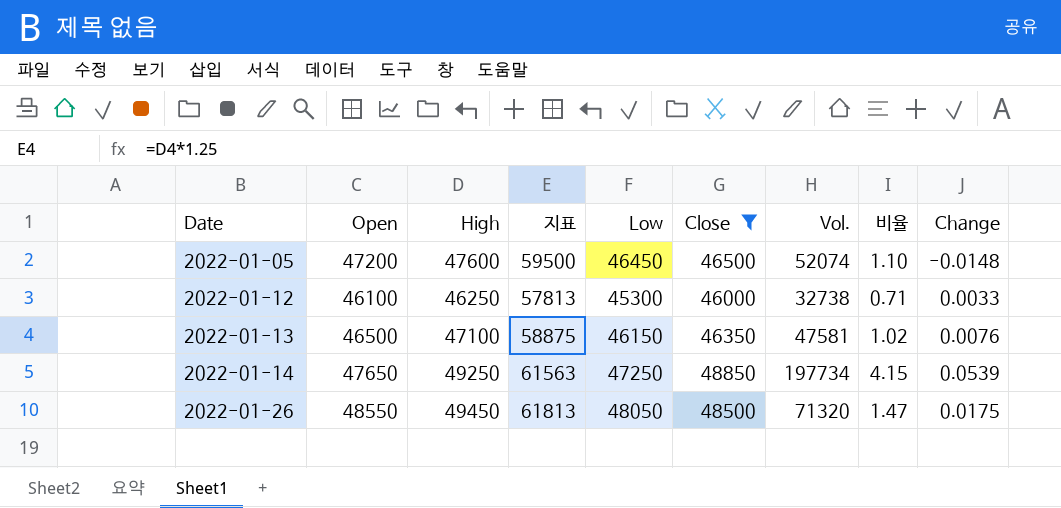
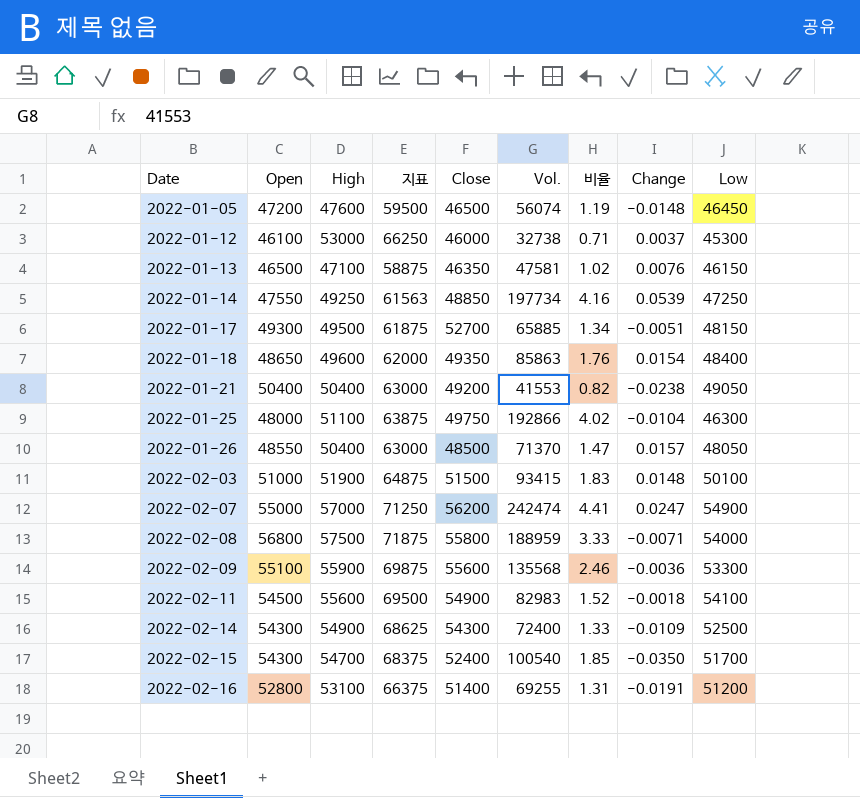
filter: Close <= 48850 -> none
column Low | position: 5 -> 9
2022-01-05 | Vol.: 52074 -> 56074
2022-01-05 | 비율: 1.10 -> 1.19
2022-01-12 | High: 46250 -> 53000
2022-01-12 | 지표: 57813 -> 66250
2022-01-12 | Change: 0.0033 -> 0.0037
2022-01-14 | Open: 47650 -> 47550
2022-01-14 | 비율: 4.15 -> 4.16
2022-01-26 | High: 49450 -> 50400
2022-01-26 | 지표: 61813 -> 63000
2022-01-26 | Vol.: 71320 -> 71370
2022-01-26 | Change: 0.0175 -> 0.0157

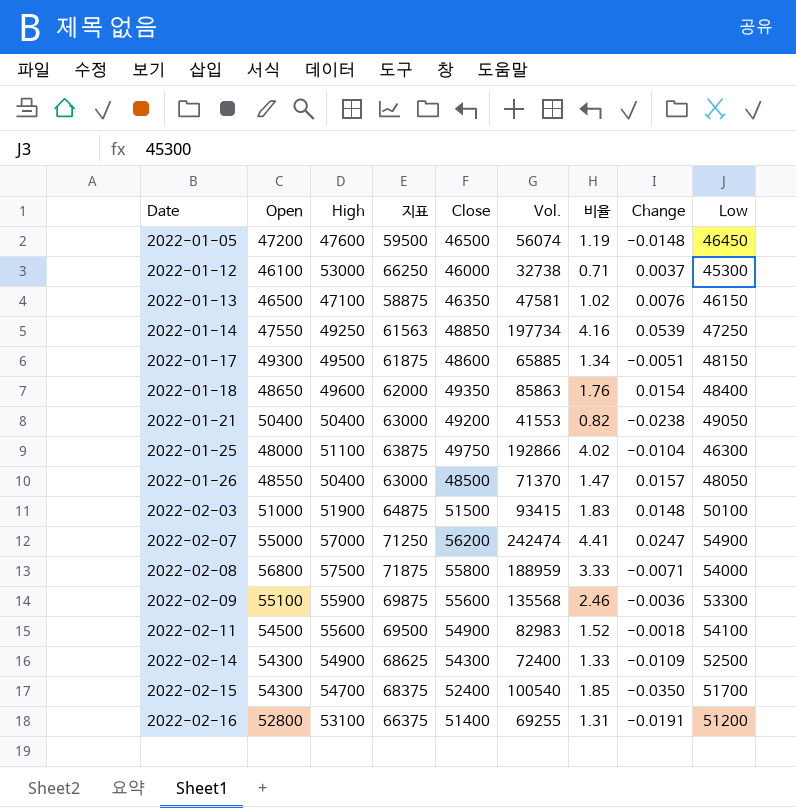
2022-01-17 | Close: 52700 -> 48600

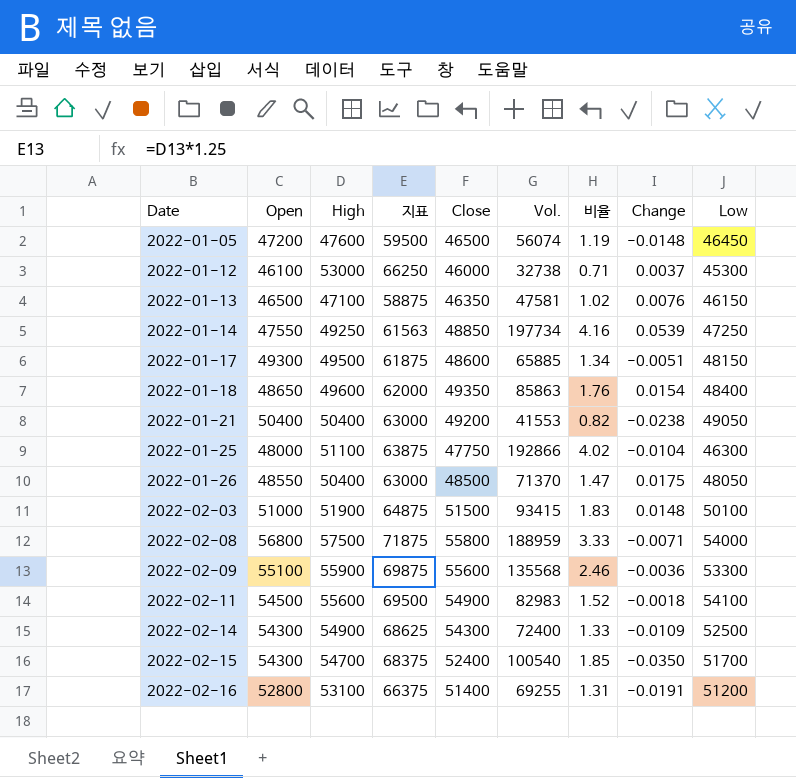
row 2022-02-07: 55000 | 57000 | 71250 | 56200 | 242474 | 4.41 | 0.0247 | 54900 -> none
2022-01-25 | Close: 49750 -> 47750
2022-01-26 | Change: 0.0157 -> 0.0175

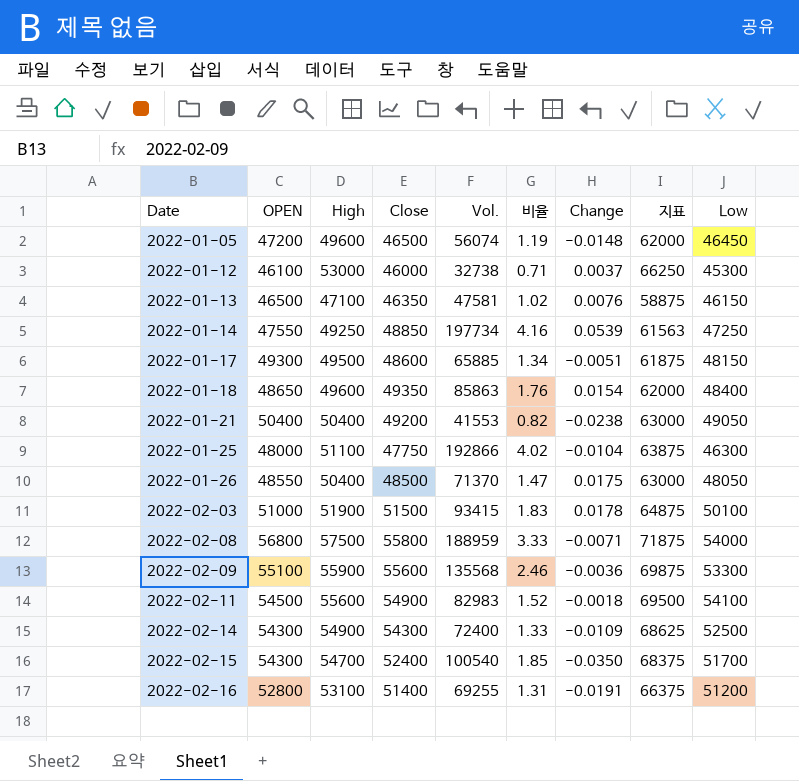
column name: Open -> OPEN
column 지표 | position: 4 -> 8
2022-01-05 | High: 47600 -> 49600
2022-01-05 | 지표: 59500 -> 62000
2022-02-03 | Change: 0.0148 -> 0.0178

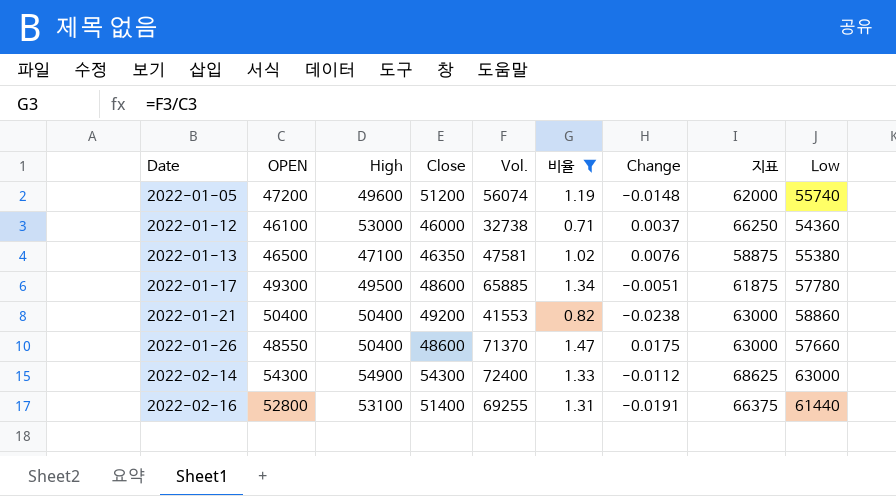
filter: none -> 비율 <= 1.47
2022-01-05 | Close: 46500 -> 51200
2022-01-05 | Low: 46450 -> 55740
2022-01-12 | Low: 45300 -> 54360
2022-01-13 | Low: 46150 -> 55380
2022-01-17 | Low: 48150 -> 57780
2022-01-21 | Low: 49050 -> 58860
2022-01-26 | Close: 48500 -> 48600
2022-01-26 | Low: 48050 -> 57660
2022-02-14 | Change: -0.0109 -> -0.0112
2022-02-14 | Low: 52500 -> 63000
2022-02-16 | Low: 51200 -> 61440

